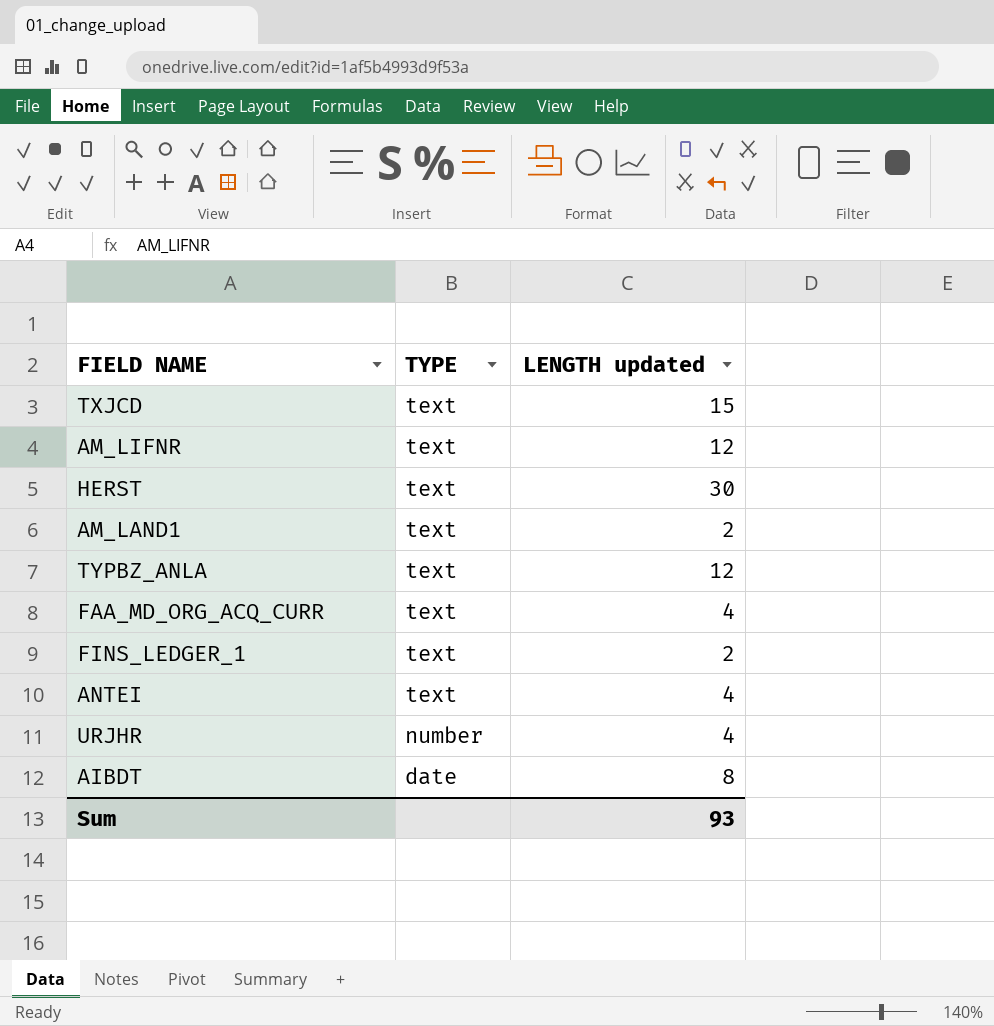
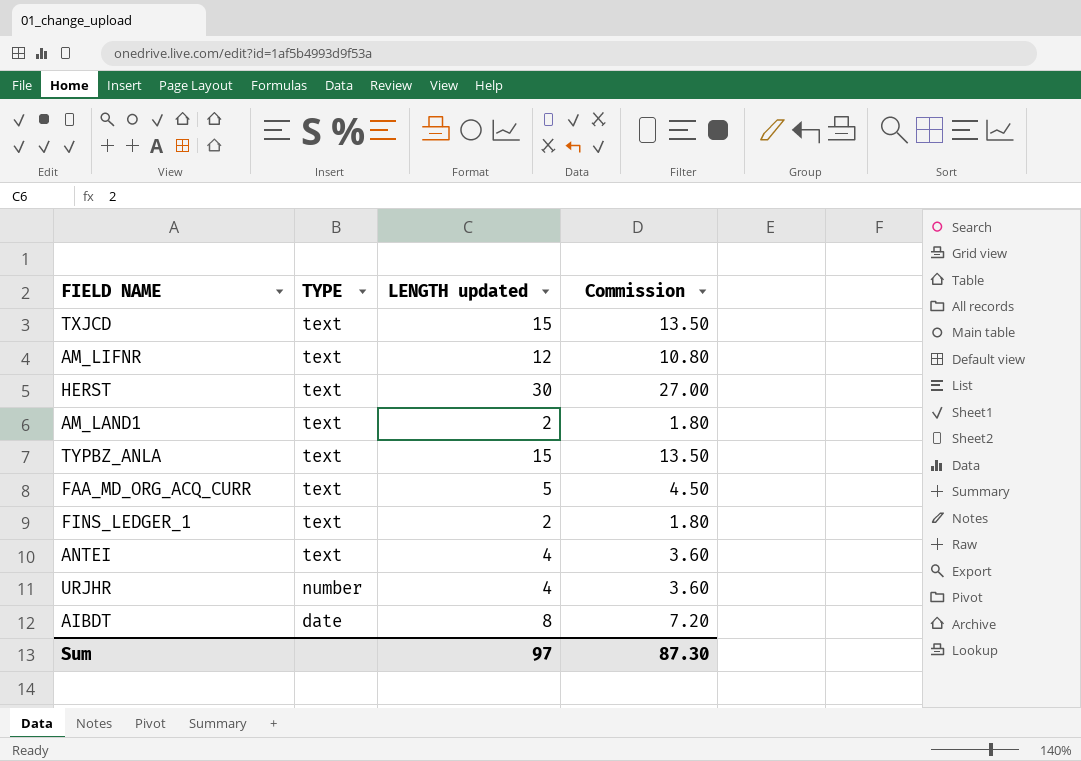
column Commission | formula: none -> [LENGTH updated] * 0.9
TYPBZ_ANLA | LENGTH updated: 12 -> 15
FAA_MD_ORG_ACQ_CURR | LENGTH updated: 4 -> 5
Sum | LENGTH updated: 93 -> 97

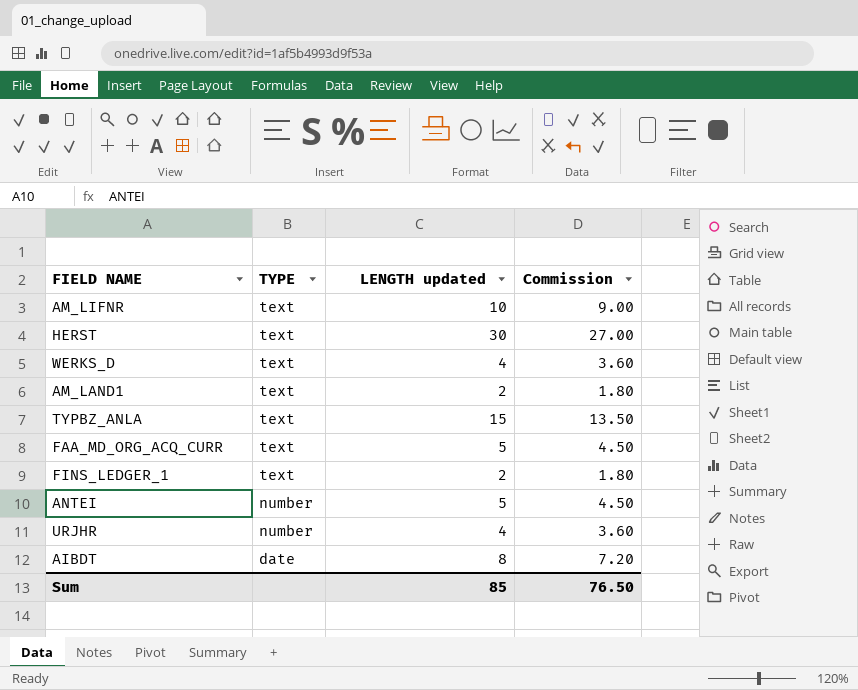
row TXJCD: text | 15 | 13.50 -> none
AM_LIFNR | LENGTH updated: 12 -> 10
AM_LIFNR | Commission: 10.80 -> 9.00
row WERKS_D: none -> text | 4 | 3.60
ANTEI | TYPE: text -> number
ANTEI | LENGTH updated: 4 -> 5
ANTEI | Commission: 3.60 -> 4.50
Sum | LENGTH updated: 97 -> 85
Sum | Commission: 87.30 -> 76.50

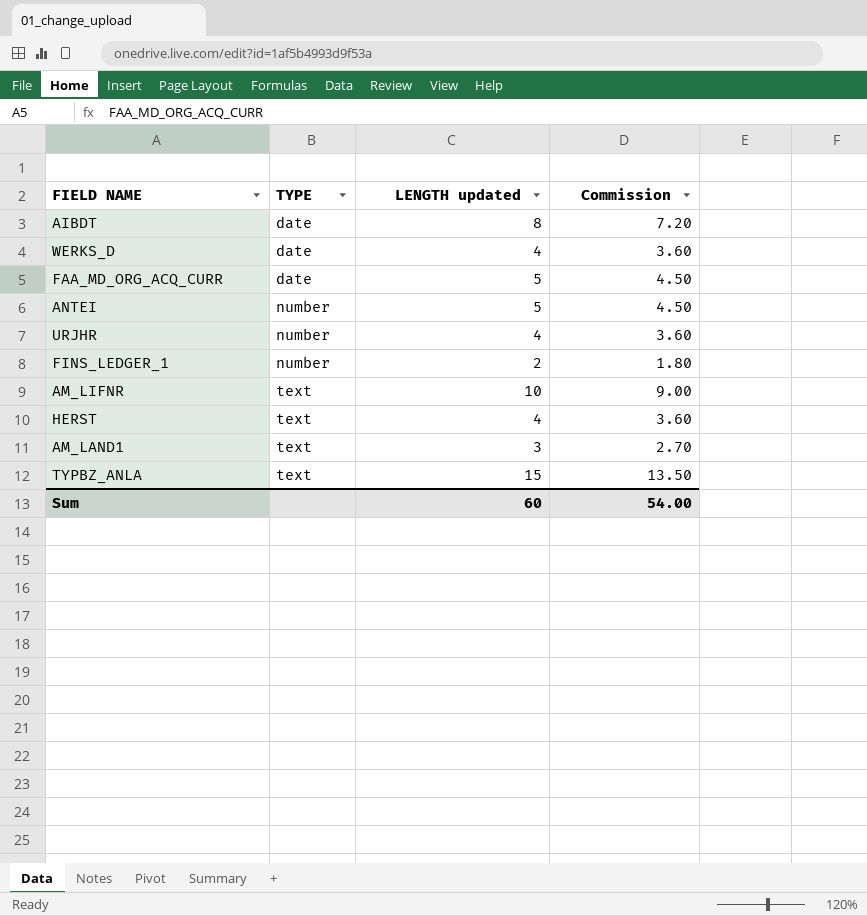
row order: TYPE descending -> TYPE ascending
WERKS_D | TYPE: text -> date
FAA_MD_ORG_ACQ_CURR | TYPE: text -> date
FINS_LEDGER_1 | TYPE: text -> number
HERST | LENGTH updated: 30 -> 4
HERST | Commission: 27.00 -> 3.60
AM_LAND1 | LENGTH updated: 2 -> 3
AM_LAND1 | Commission: 1.80 -> 2.70
Sum | LENGTH updated: 85 -> 60
Sum | Commission: 76.50 -> 54.00

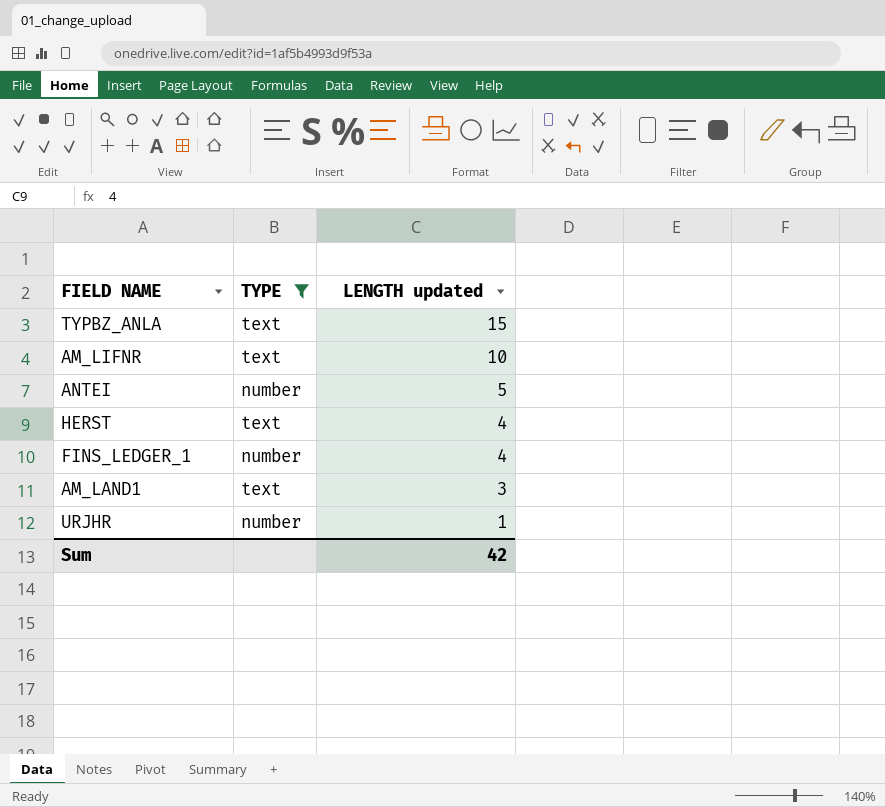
filter: none -> TYPE != date
row order: TYPE ascending -> LENGTH updated descending
column Commission | formula: [LENGTH updated] * 0.9 -> none
FINS_LEDGER_1 | LENGTH updated: 2 -> 4
URJHR | LENGTH updated: 4 -> 1
Sum | LENGTH updated: 60 -> 42

